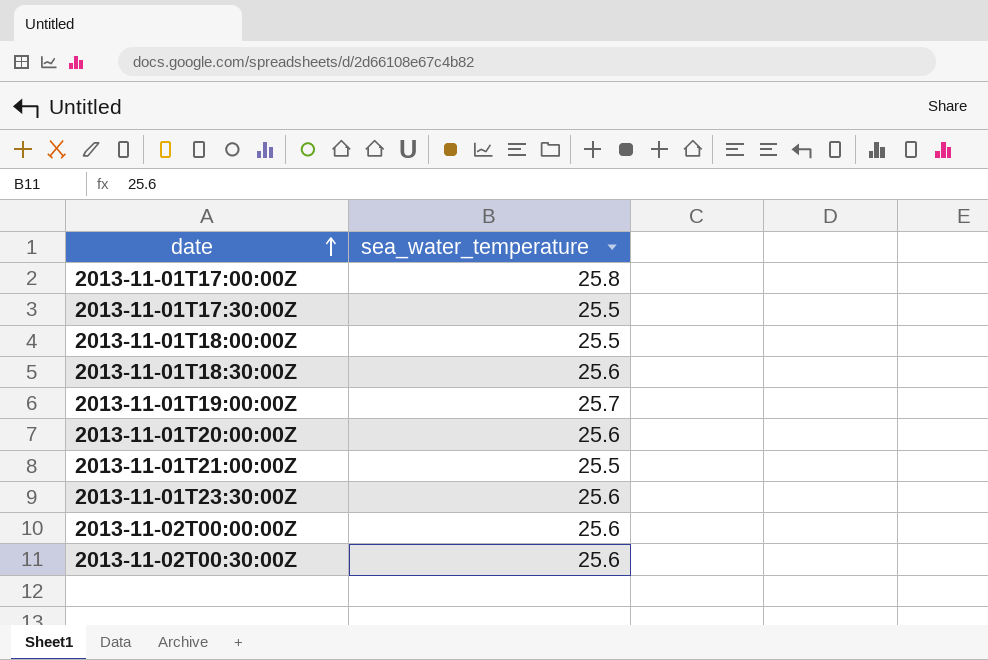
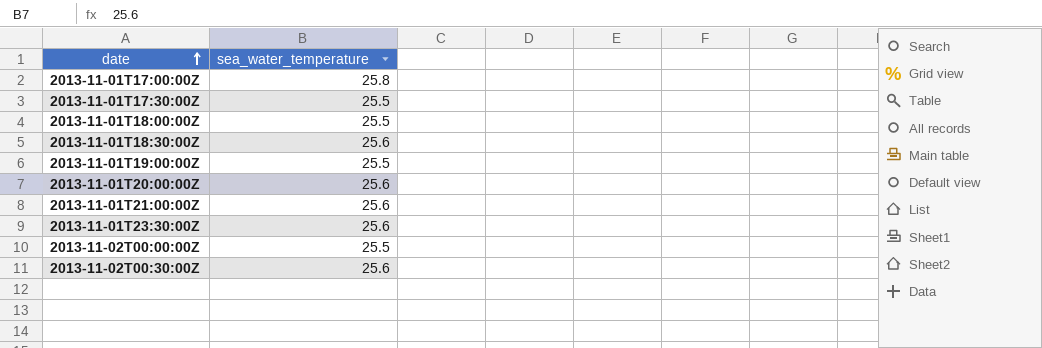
2013-11-01T19:00:00Z | sea_water_temperature: 25.7 -> 25.5
2013-11-01T21:00:00Z | sea_water_temperature: 25.5 -> 25.6
2013-11-02T00:00:00Z | sea_water_temperature: 25.6 -> 25.5

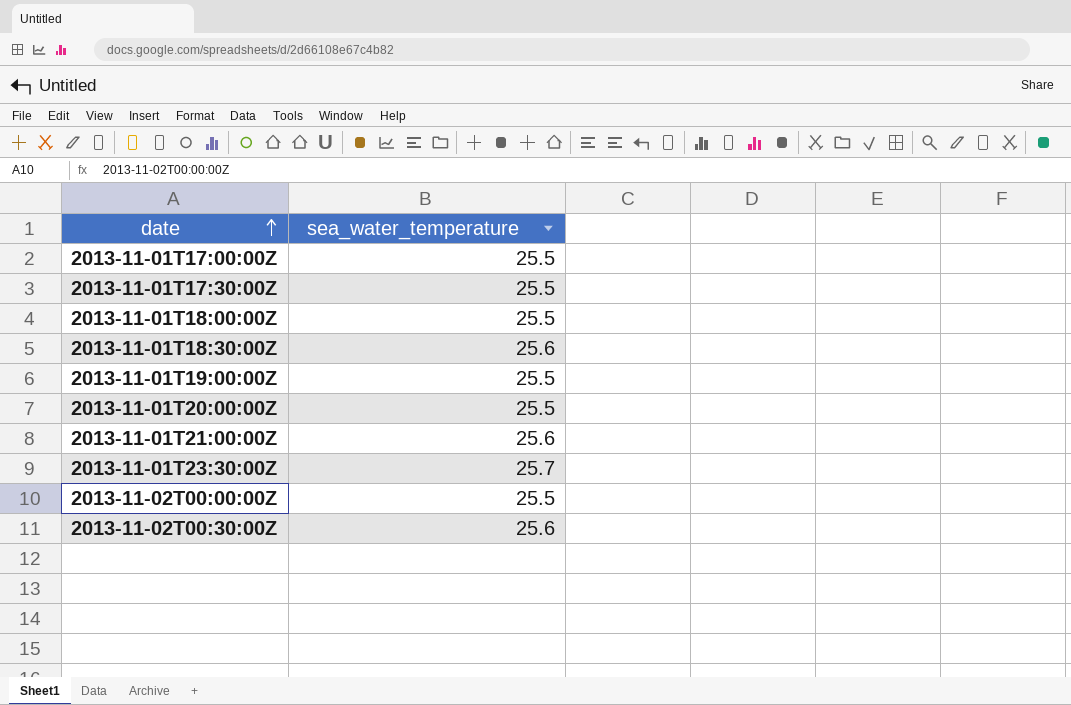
2013-11-01T17:00:00Z | sea_water_temperature: 25.8 -> 25.5
2013-11-01T20:00:00Z | sea_water_temperature: 25.6 -> 25.5
2013-11-01T23:30:00Z | sea_water_temperature: 25.6 -> 25.7

